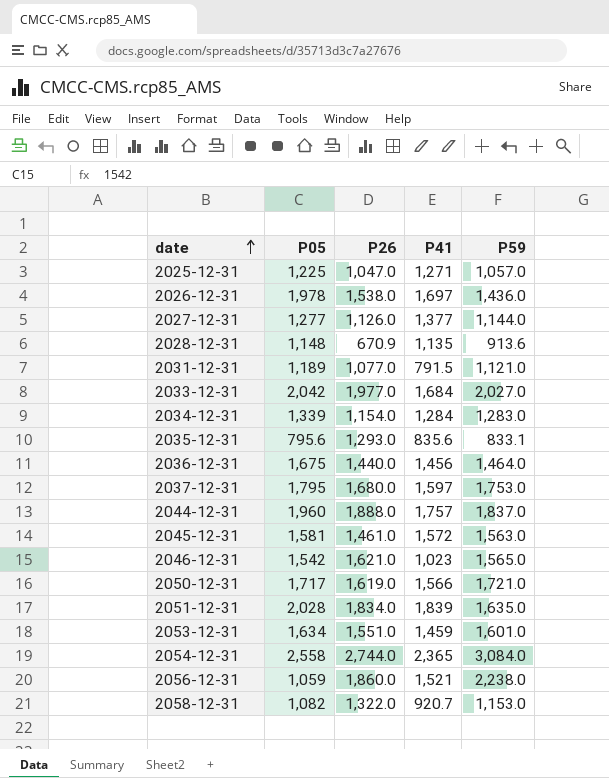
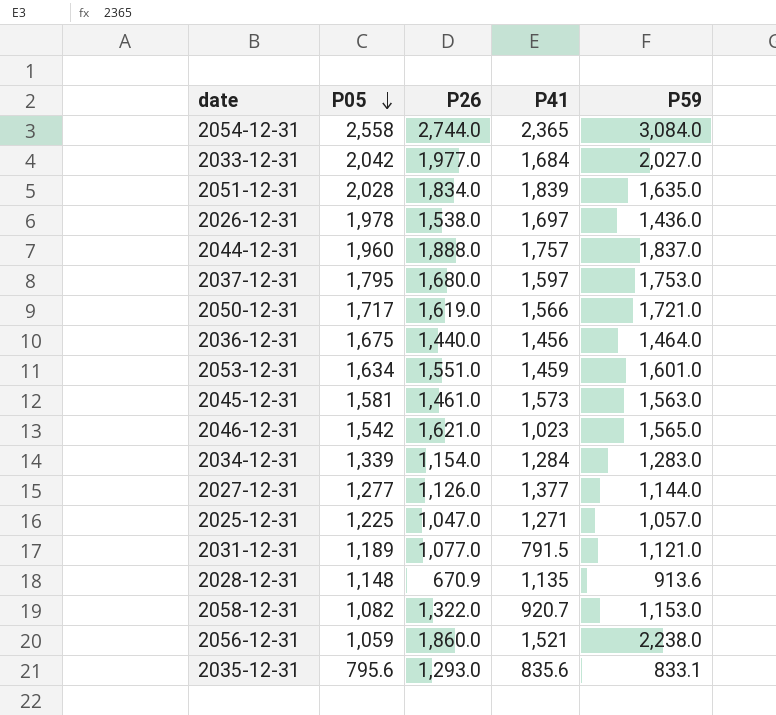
row order: date ascending -> P05 descending
2045-12-31 | P41: 1,572 -> 1,573

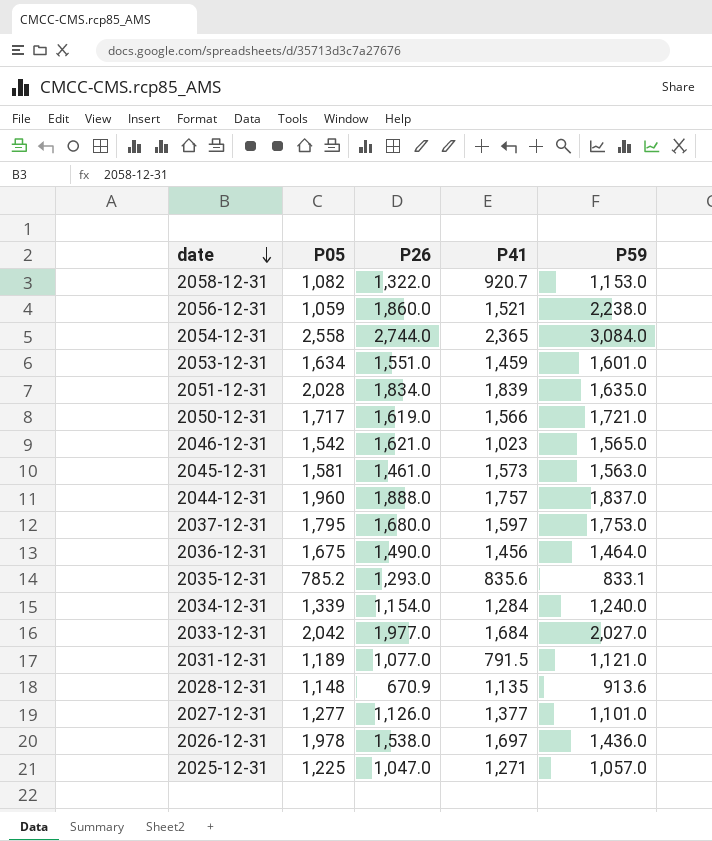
row order: P05 descending -> date descending
2036-12-31 | P26: 1,440.0 -> 1,490.0
2035-12-31 | P05: 795.6 -> 785.2
2034-12-31 | P59: 1,283.0 -> 1,240.0
2027-12-31 | P59: 1,144.0 -> 1,101.0

